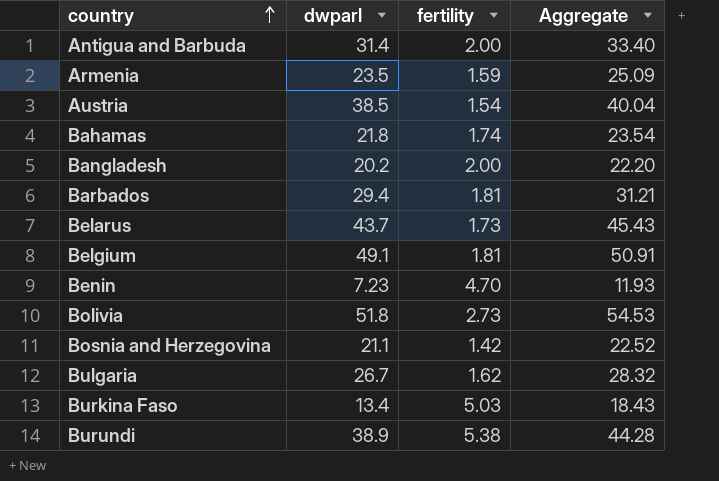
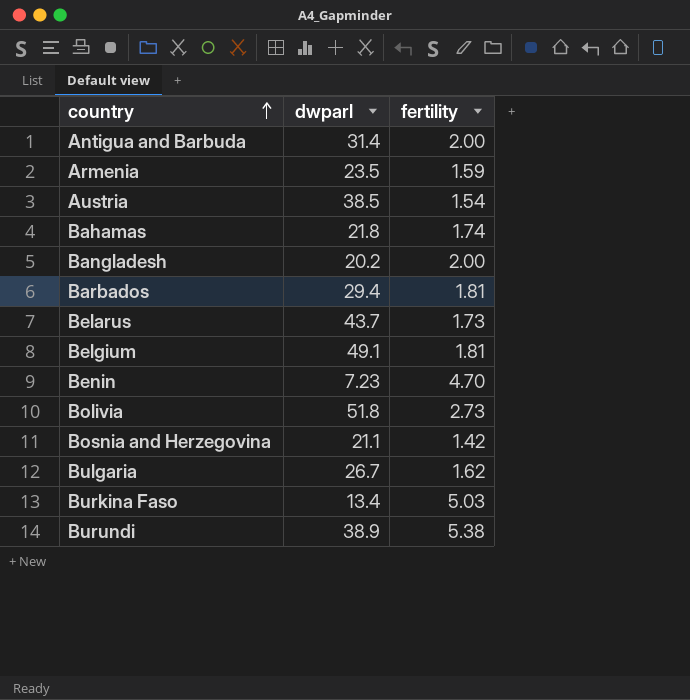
column Aggregate | formula: [dwparl] + [fertility] -> none

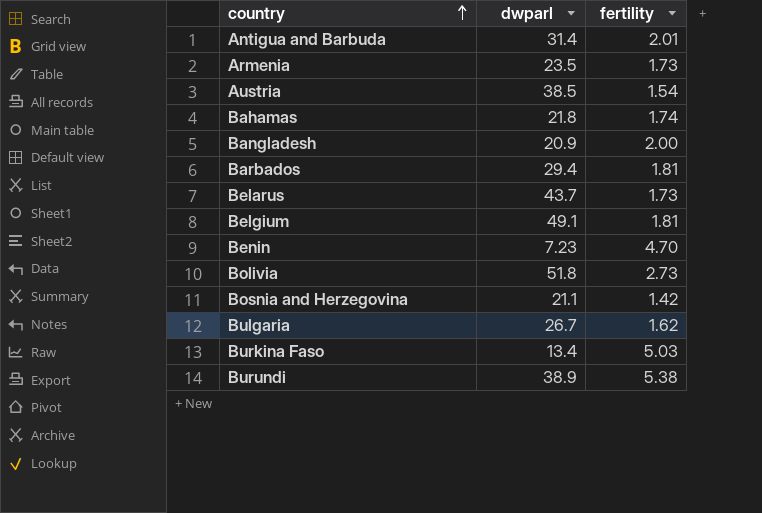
Antigua and Barbuda | fertility: 2.00 -> 2.01
Armenia | fertility: 1.59 -> 1.73
Bangladesh | dwparl: 20.2 -> 20.9

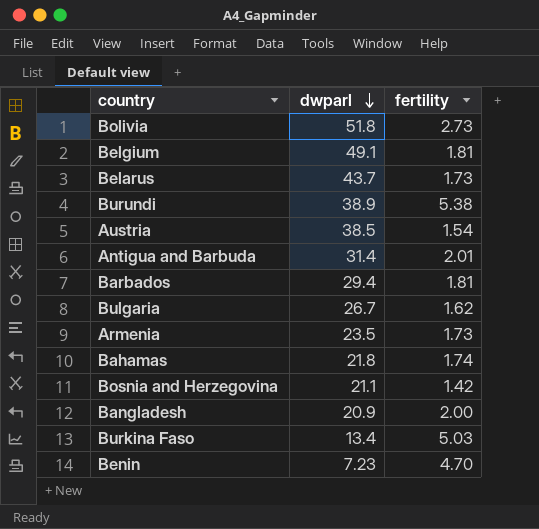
row order: country ascending -> dwparl descending

